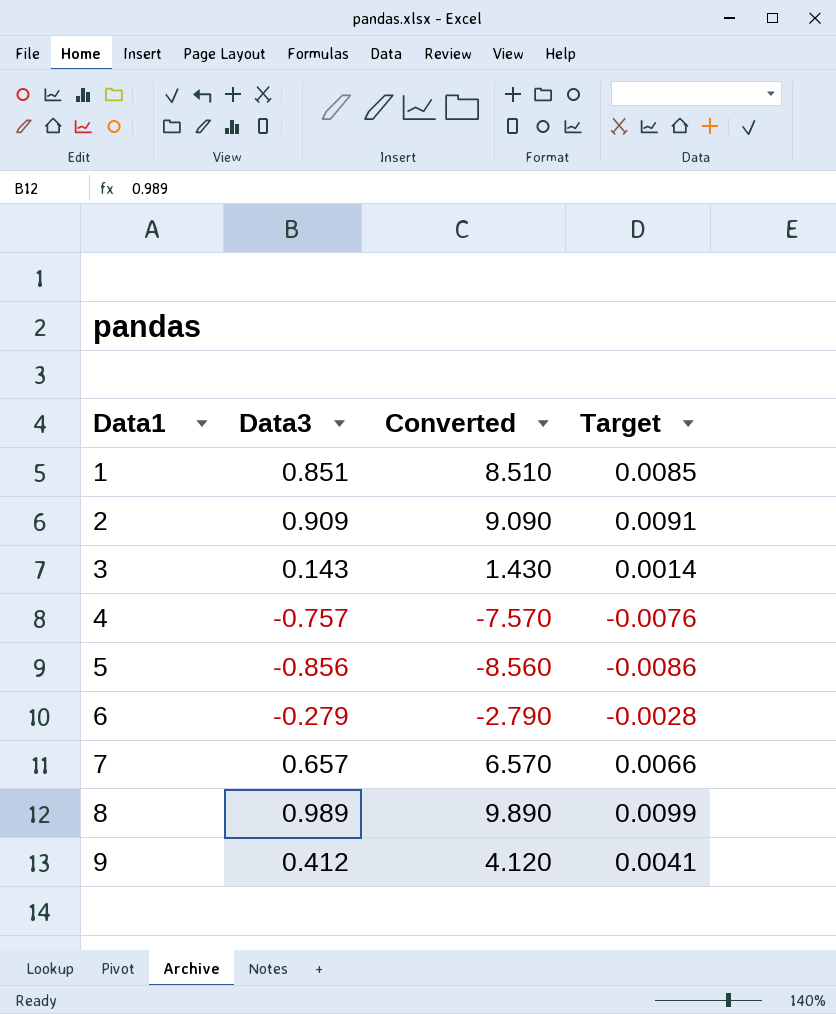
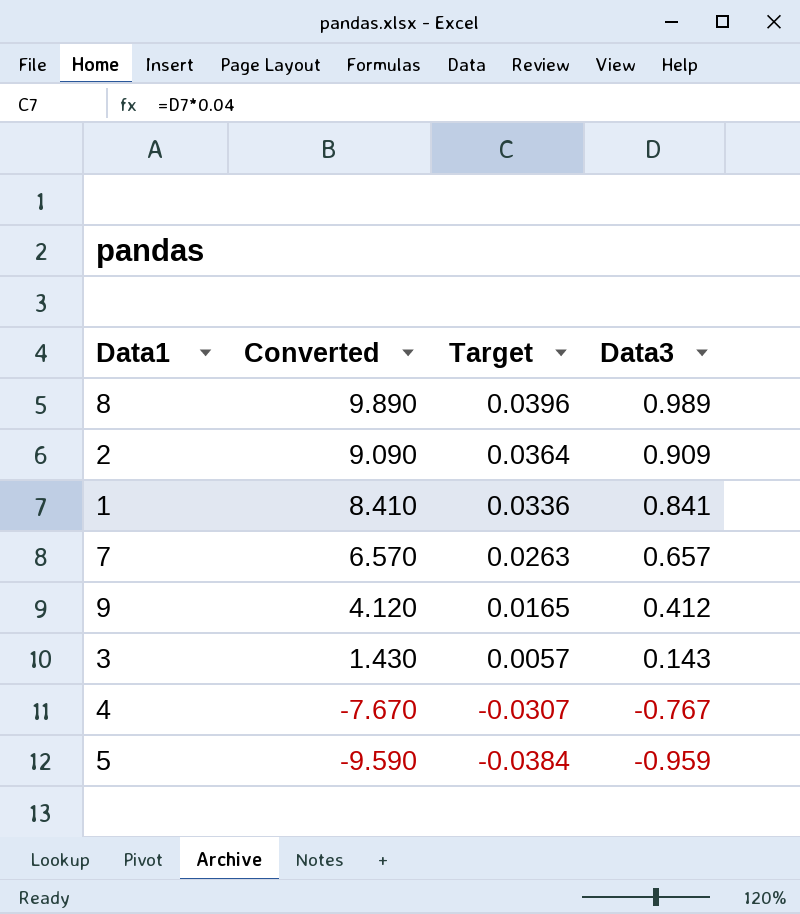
row order: Data1 ascending -> Converted descending
column Target | formula: [Data3] * 0.01 -> [Data3] * 0.04
column Data3 | position: 2 -> 4
row 6: -0.279 | -2.790 | -0.0028 -> none
1 | Converted: 8.510 -> 8.410
1 | Data3: 0.851 -> 0.841
4 | Converted: -7.570 -> -7.670
4 | Data3: -0.757 -> -0.767
5 | Converted: -8.560 -> -9.590
5 | Data3: -0.856 -> -0.959

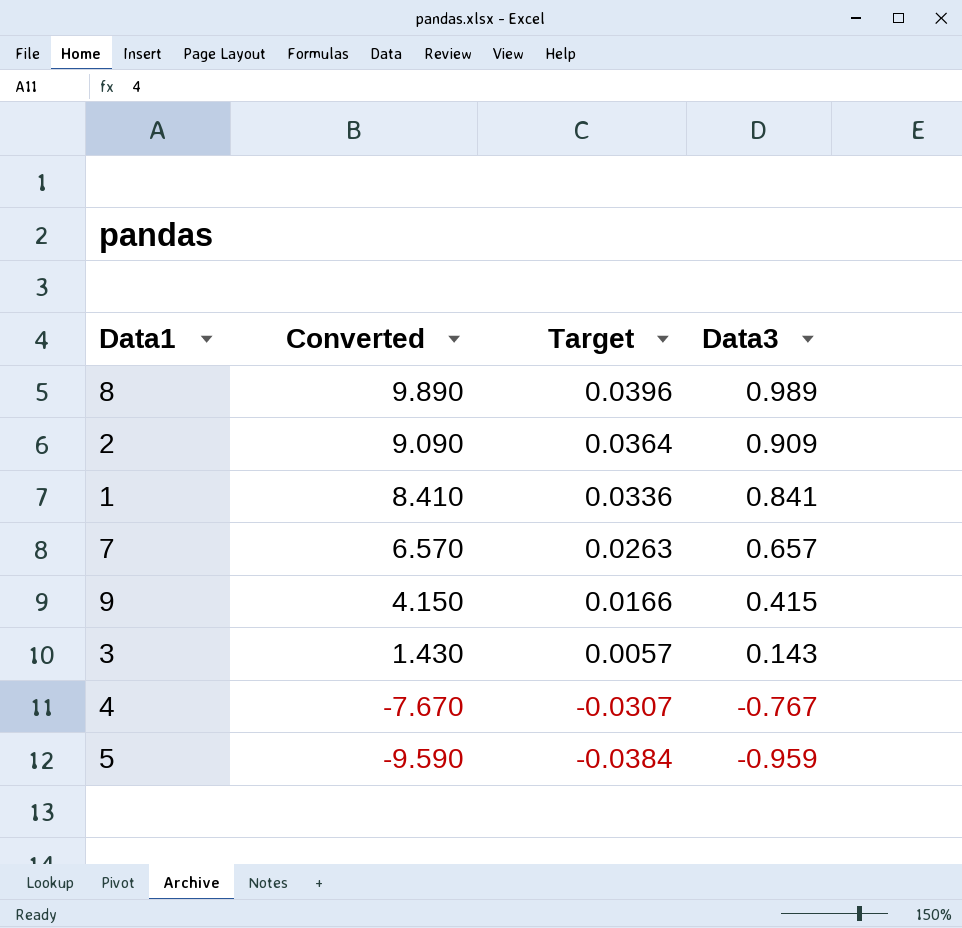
9 | Converted: 4.120 -> 4.150
9 | Target: 0.0165 -> 0.0166
9 | Data3: 0.412 -> 0.415

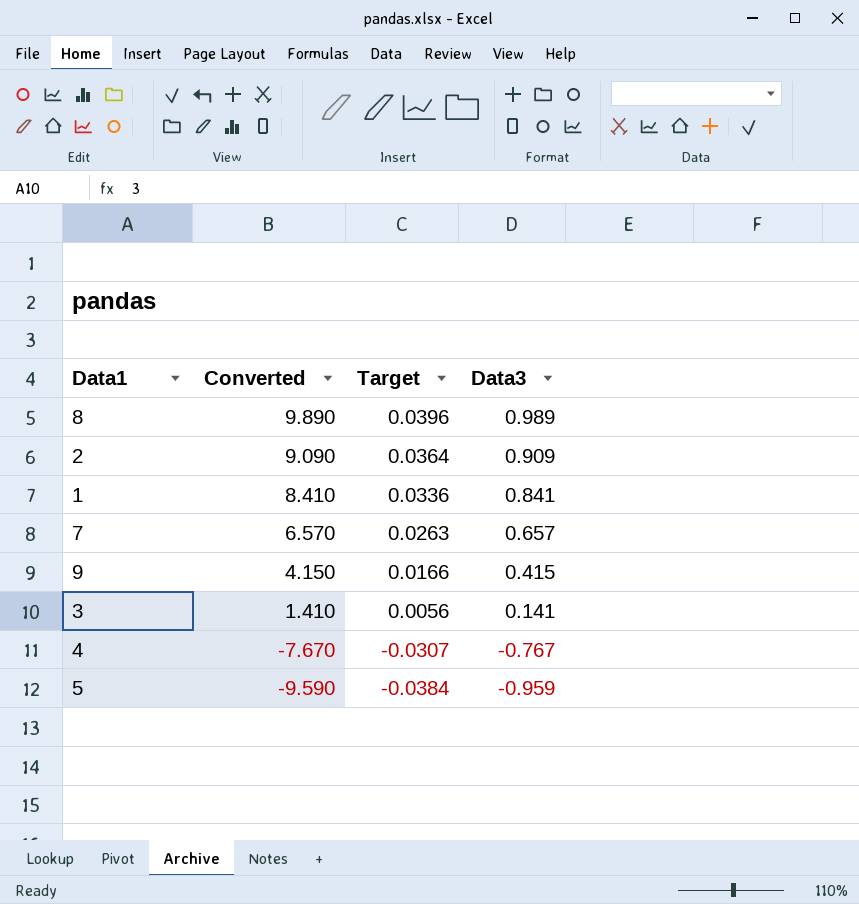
3 | Converted: 1.430 -> 1.410
3 | Target: 0.0057 -> 0.0056
3 | Data3: 0.143 -> 0.141

